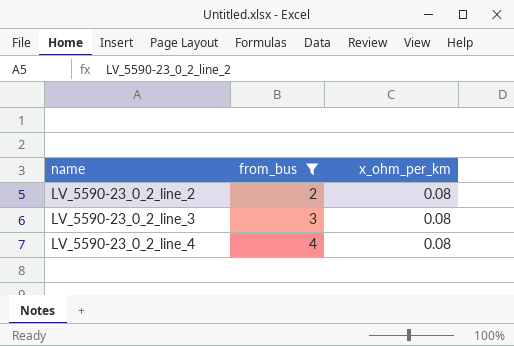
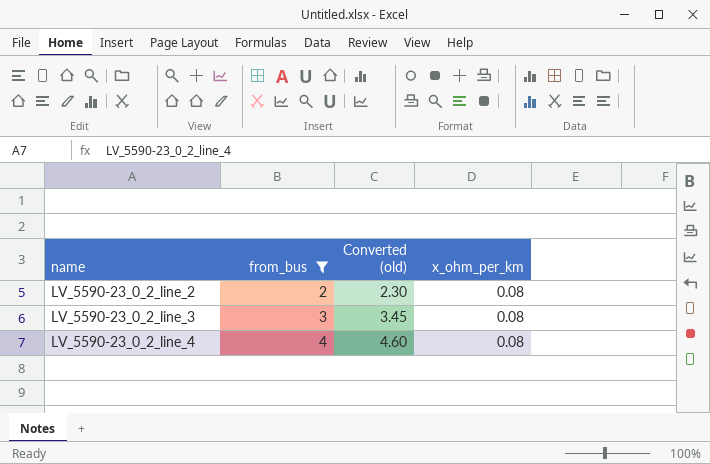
column Converted (old) | formula: none -> [from_bus] * 1.15

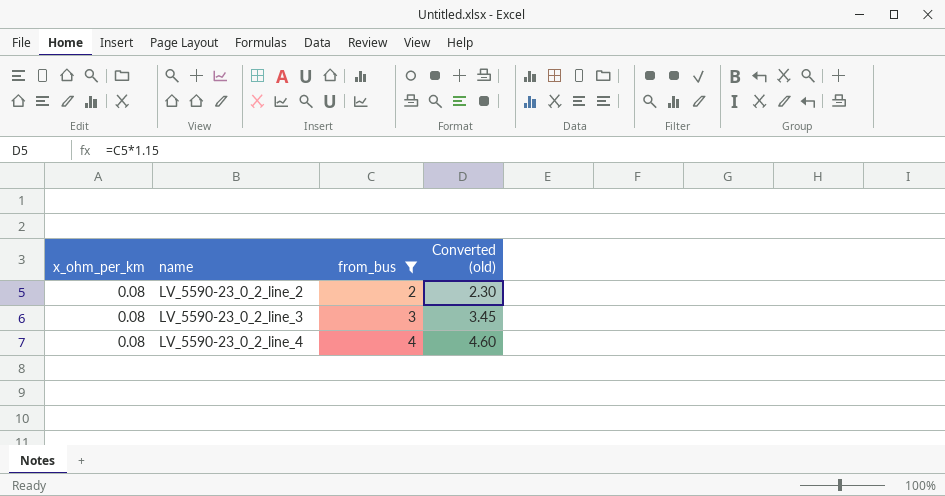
column x_ohm_per_km | position: 4 -> 1

